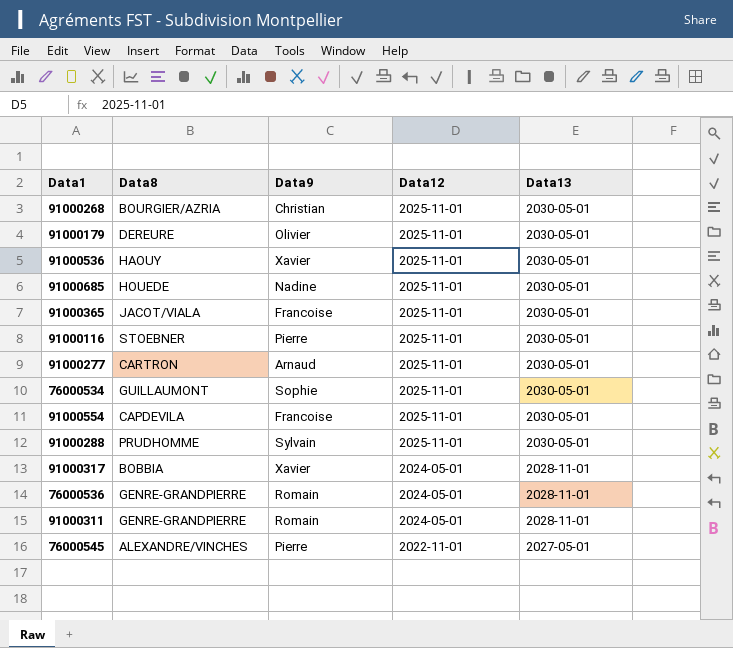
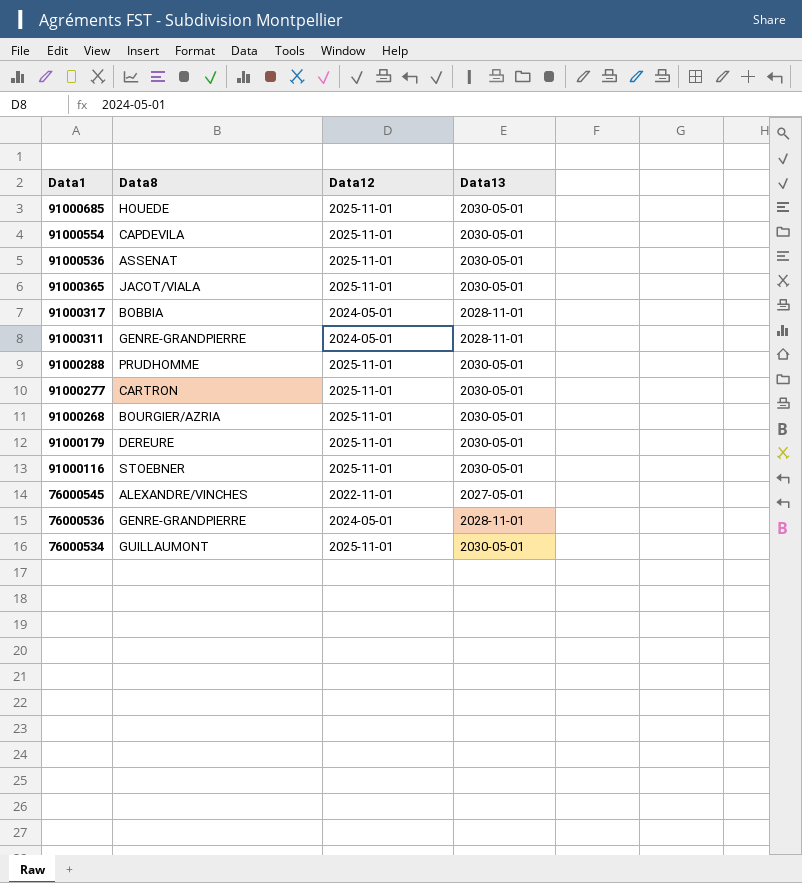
row order: Data12 descending -> Data1 descending
column Data9 | position: 3 -> none
91000536 | Data8: HAOUY -> ASSENAT

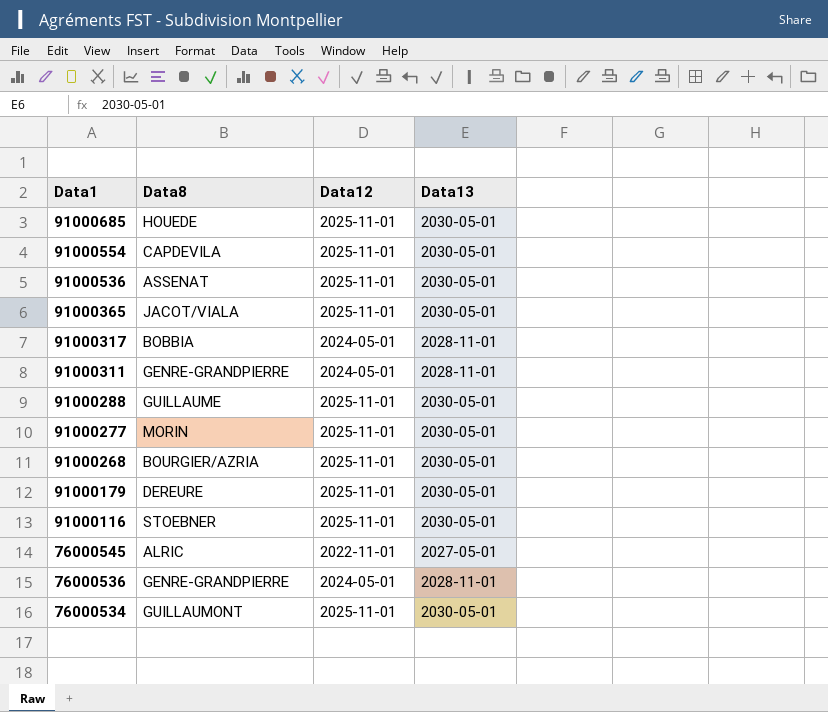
91000288 | Data8: PRUDHOMME -> GUILLAUME
91000277 | Data8: CARTRON -> MORIN
76000545 | Data8: ALEXANDRE/VINCHES -> ALRIC

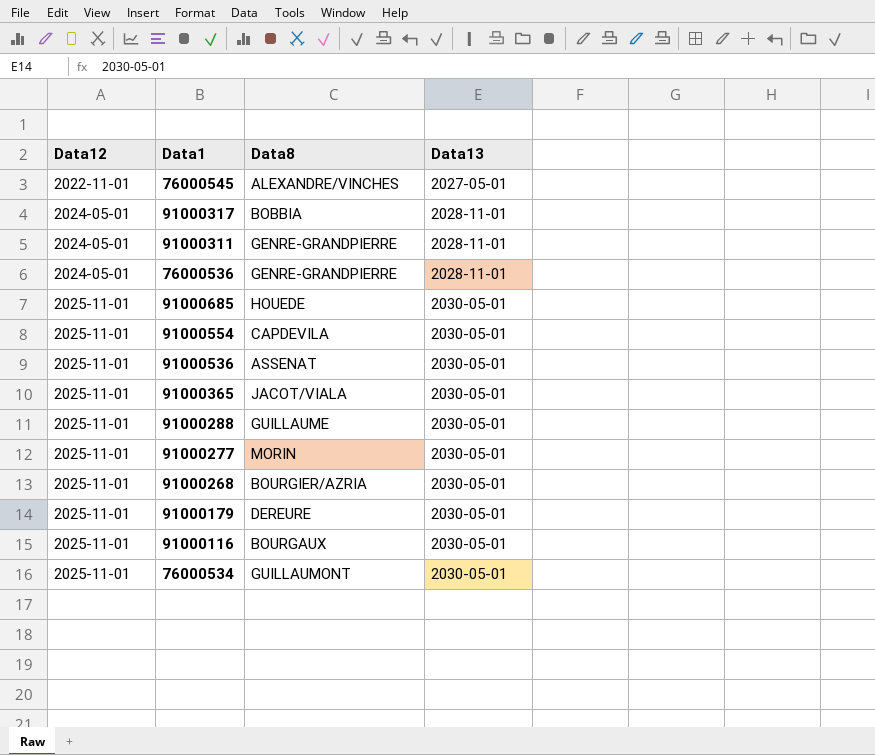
row order: Data1 descending -> Data12 ascending
column Data12 | position: 3 -> 1
76000545 | Data8: ALRIC -> ALEXANDRE/VINCHES
91000116 | Data8: STOEBNER -> BOURGAUX

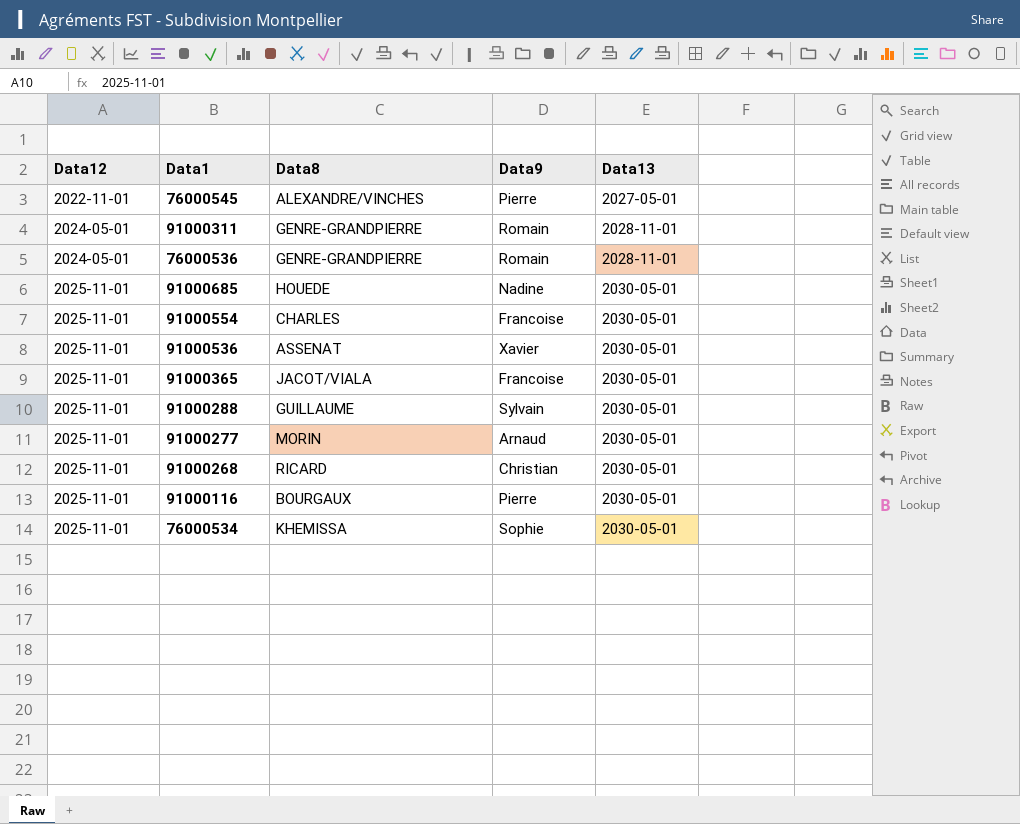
column Data9 | position: none -> 4
row 91000317: 2024-05-01 | BOBBIA | 2028-11-01 -> none
row 91000179: 2025-11-01 | DEREURE | 2030-05-01 -> none
91000554 | Data8: CAPDEVILA -> CHARLES
91000268 | Data8: BOURGIER/AZRIA -> RICARD
76000534 | Data8: GUILLAUMONT -> KHEMISSA

